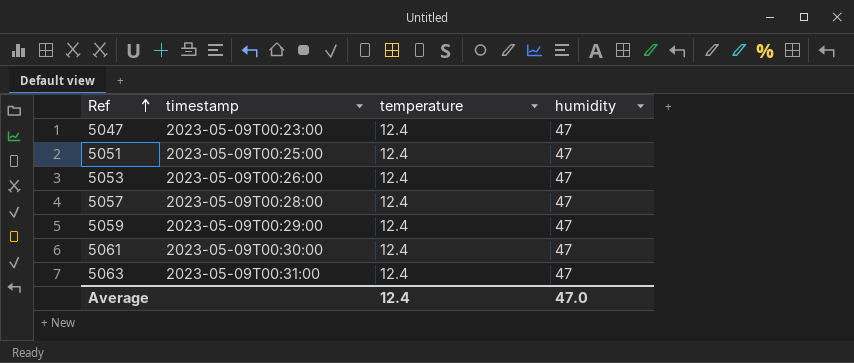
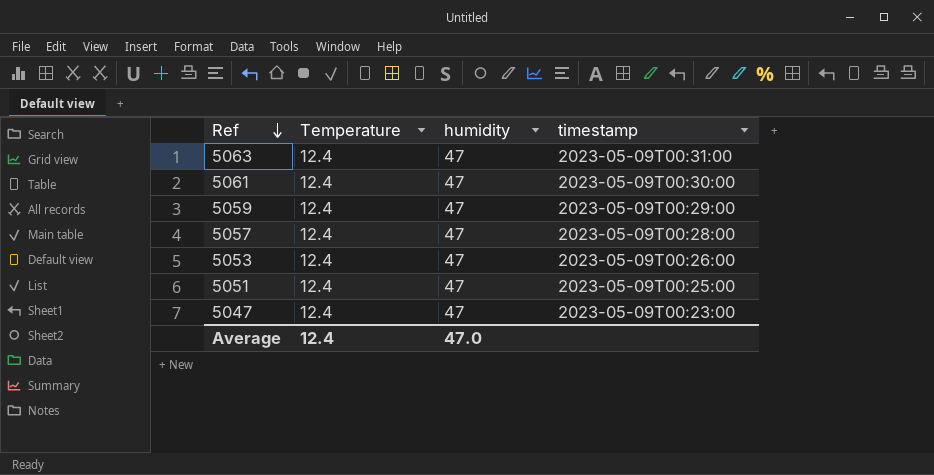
row order: Ref ascending -> Ref descending
column name: temperature -> Temperature
column timestamp | position: 2 -> 4

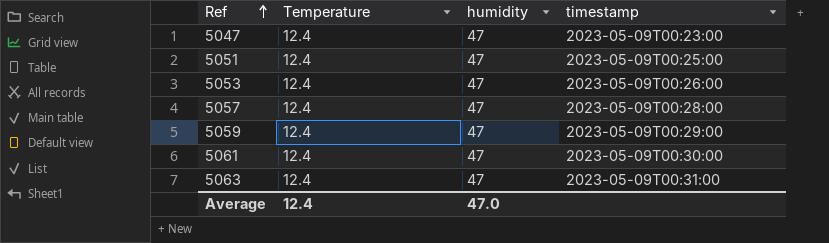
row order: Ref descending -> Ref ascending

